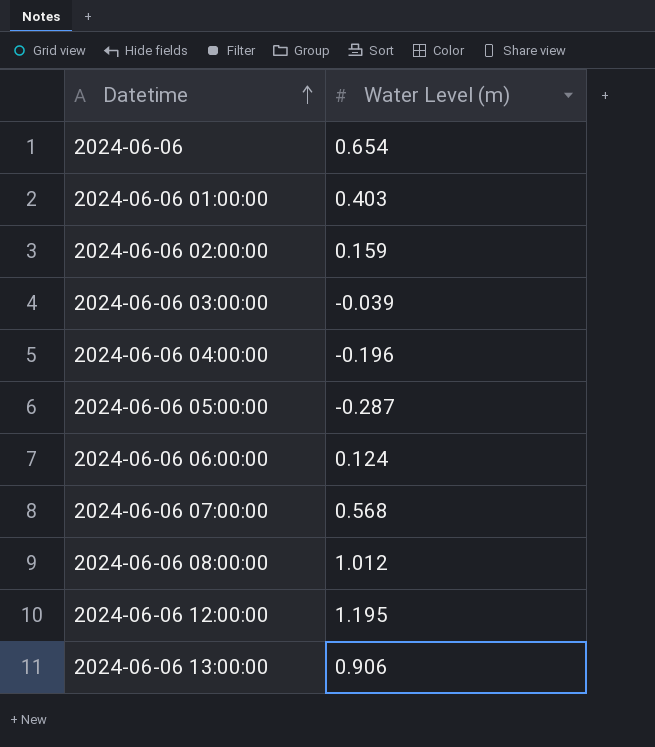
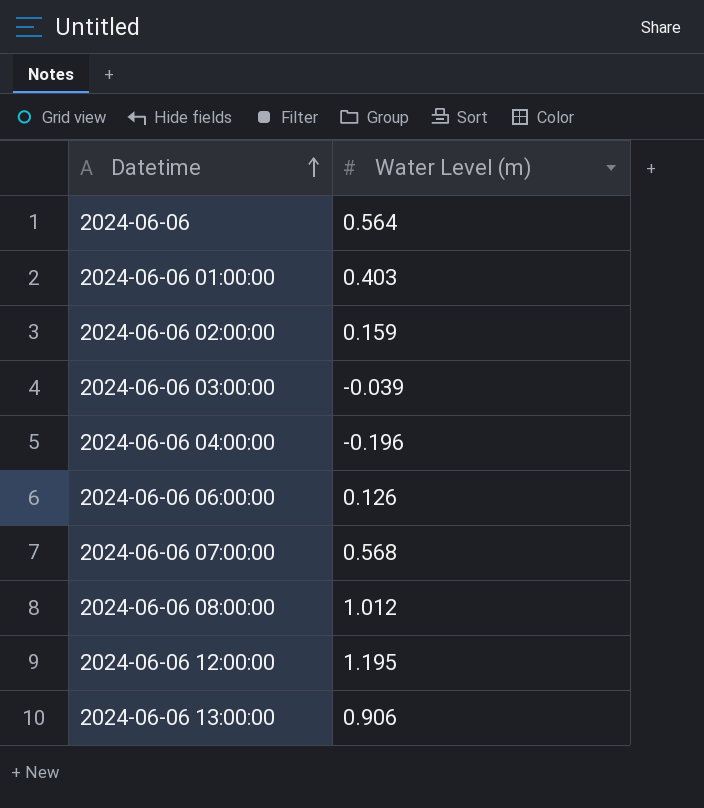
row 2024-06-06 05:00:00: -0.287 -> none
2024-06-06 | Water Level (m): 0.654 -> 0.564
2024-06-06 06:00:00 | Water Level (m): 0.124 -> 0.126

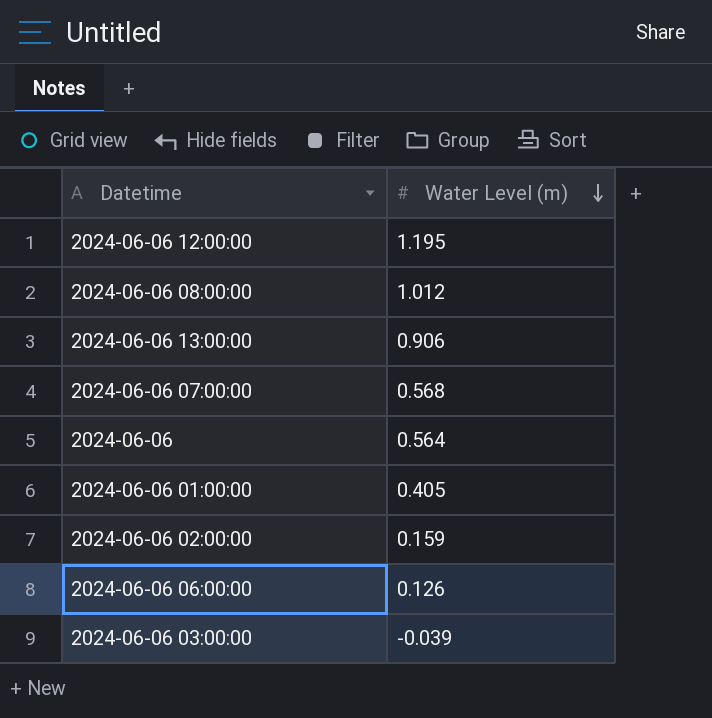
row order: Datetime ascending -> Water Level (m) descending
row 2024-06-06 04:00:00: -0.196 -> none
2024-06-06 01:00:00 | Water Level (m): 0.403 -> 0.405

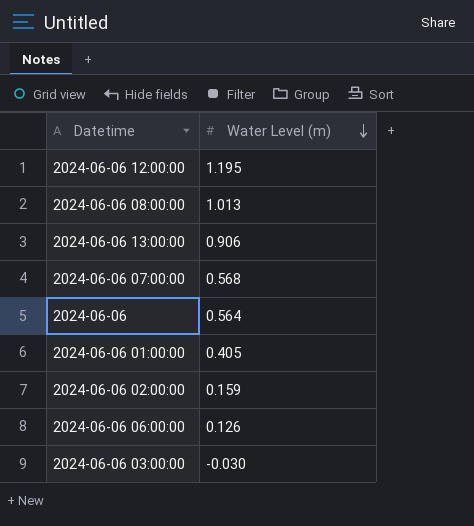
2024-06-06 08:00:00 | Water Level (m): 1.012 -> 1.013
2024-06-06 03:00:00 | Water Level (m): -0.039 -> -0.030

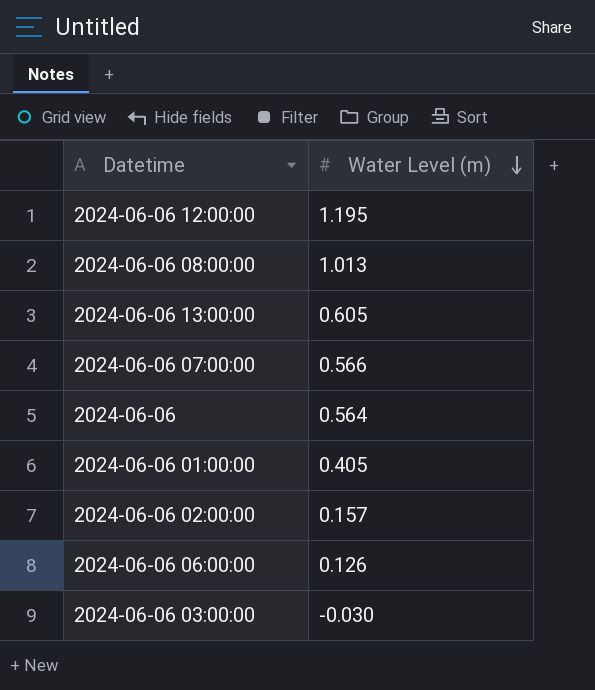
2024-06-06 13:00:00 | Water Level (m): 0.906 -> 0.605
2024-06-06 07:00:00 | Water Level (m): 0.568 -> 0.566
2024-06-06 02:00:00 | Water Level (m): 0.159 -> 0.157

